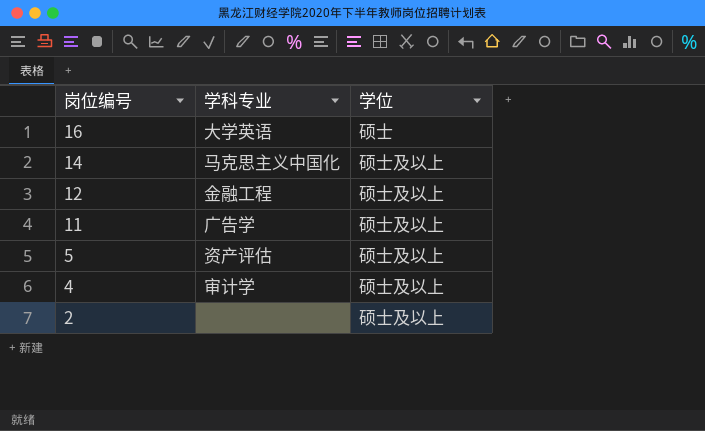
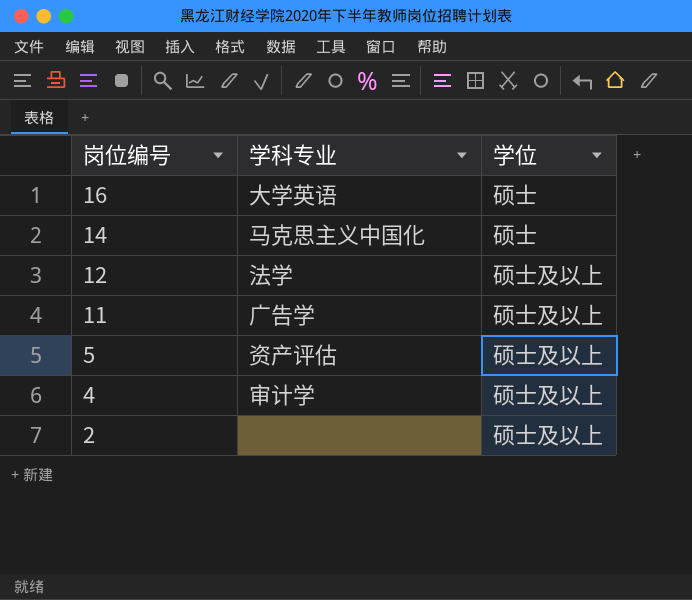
14 | 学位: 硕士及以上 -> 硕士
12 | 学科专业: 金融工程 -> 法学

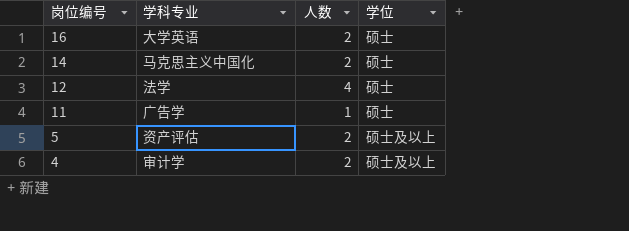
column 人数 | position: none -> 3
row 2: none | 硕士及以上 -> none
12 | 学位: 硕士及以上 -> 硕士
11 | 学位: 硕士及以上 -> 硕士

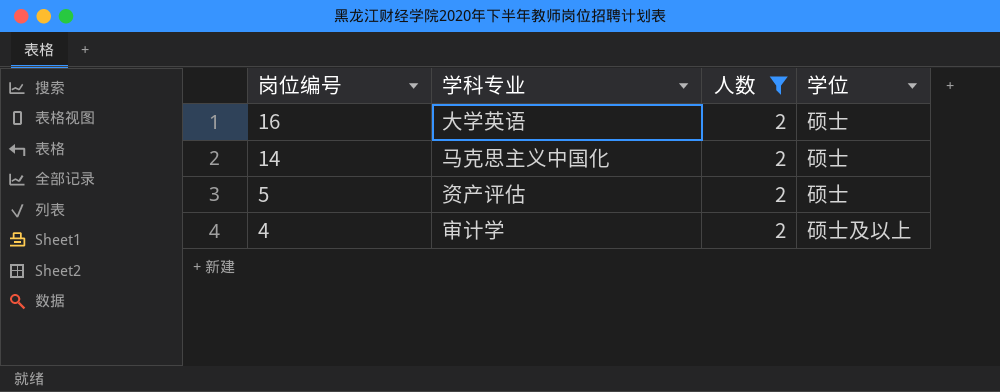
filter: none -> 人数 = 2
5 | 学位: 硕士及以上 -> 硕士

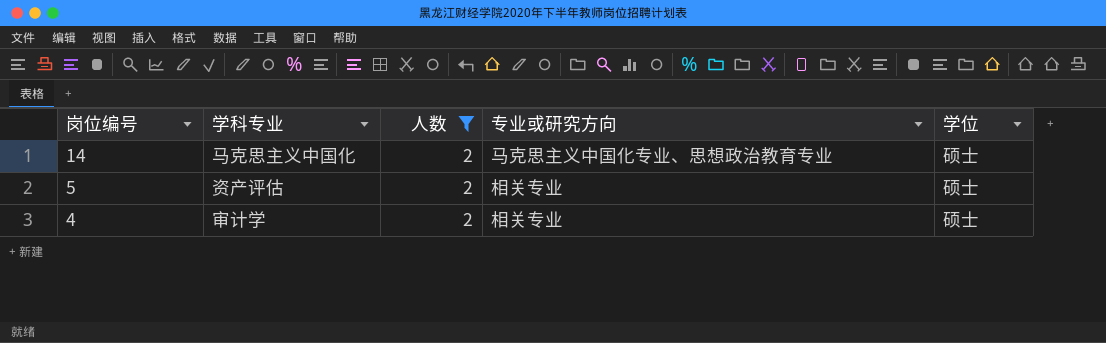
column 专业或研究方向 | position: none -> 4
row 16: 大学英语 | 2 | 硕士 -> none
4 | 学位: 硕士及以上 -> 硕士

